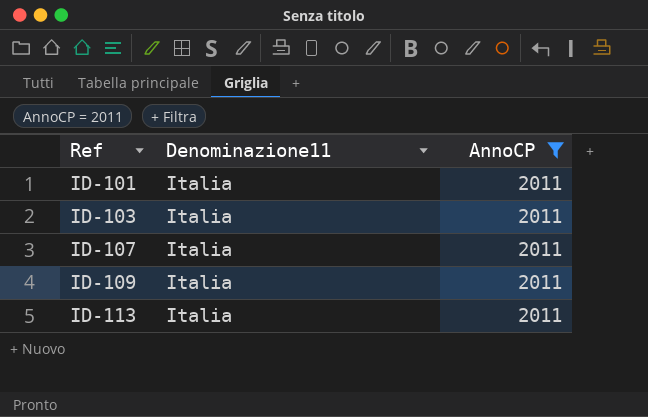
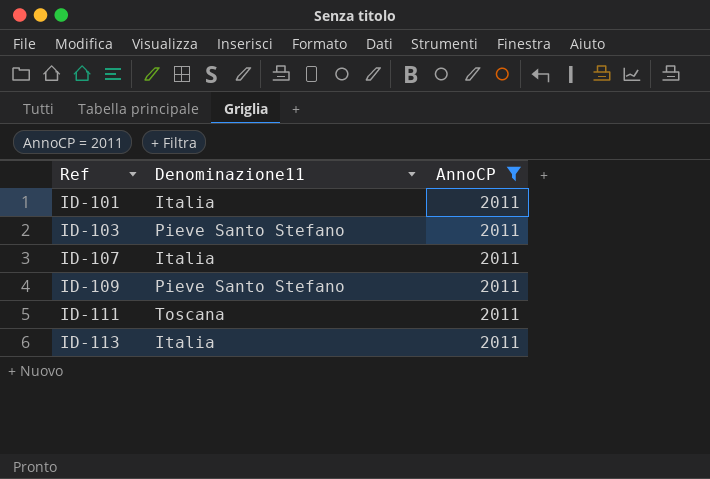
ID-103 | Denominazione11: Italia -> Pieve Santo Stefano
ID-109 | Denominazione11: Italia -> Pieve Santo Stefano
row ID-111: none -> Toscana | 2011

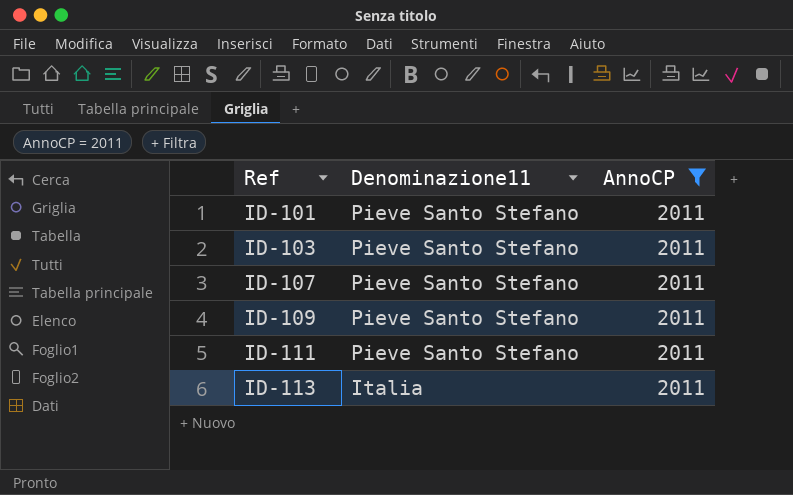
ID-101 | Denominazione11: Italia -> Pieve Santo Stefano
ID-107 | Denominazione11: Italia -> Pieve Santo Stefano
ID-111 | Denominazione11: Toscana -> Pieve Santo Stefano

